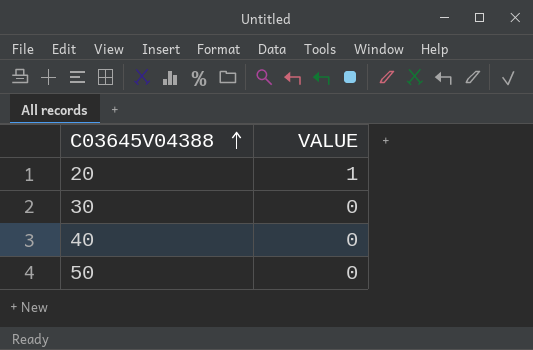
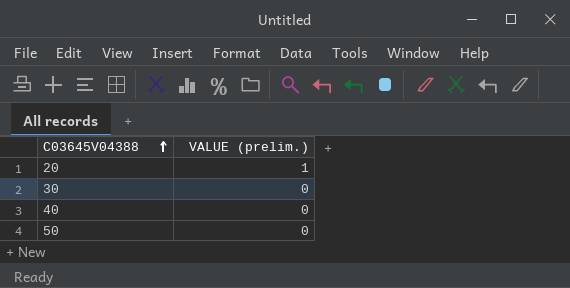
column name: VALUE -> VALUE (prelim.)

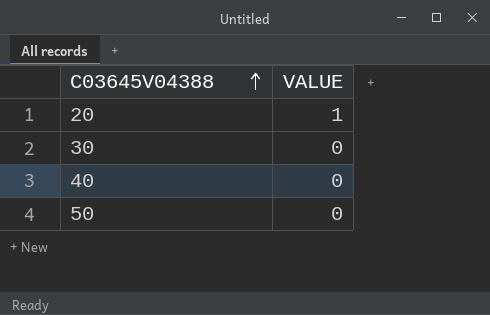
column name: VALUE (prelim.) -> VALUE

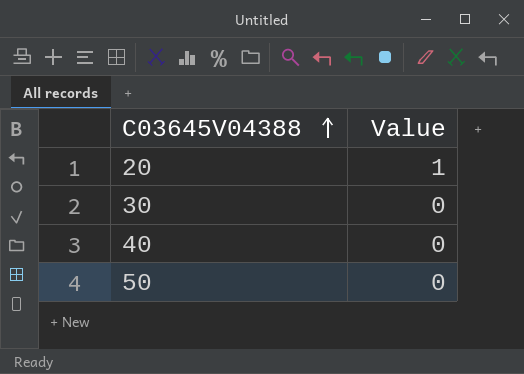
column name: VALUE -> Value

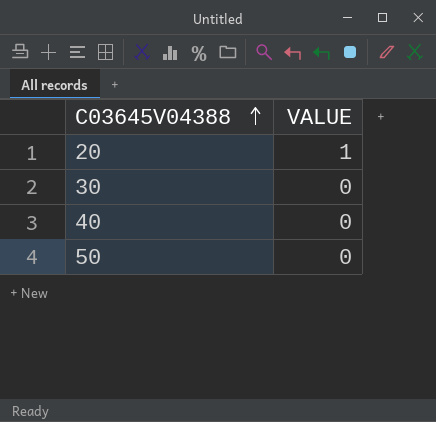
column name: Value -> VALUE

